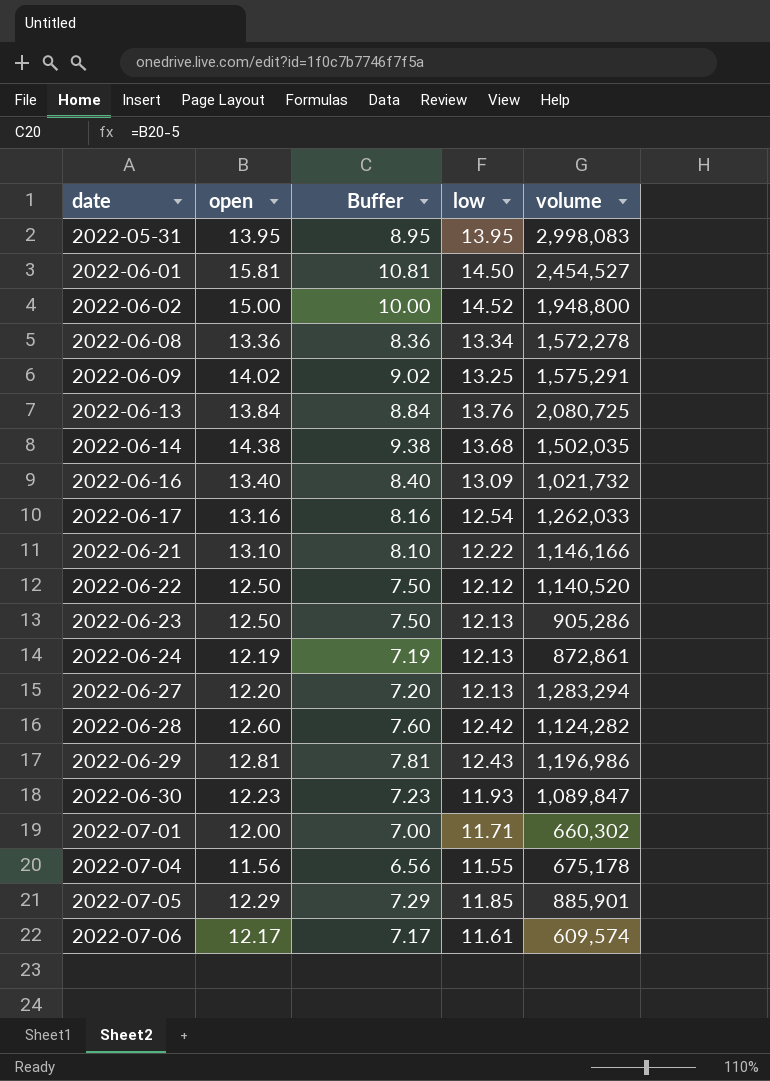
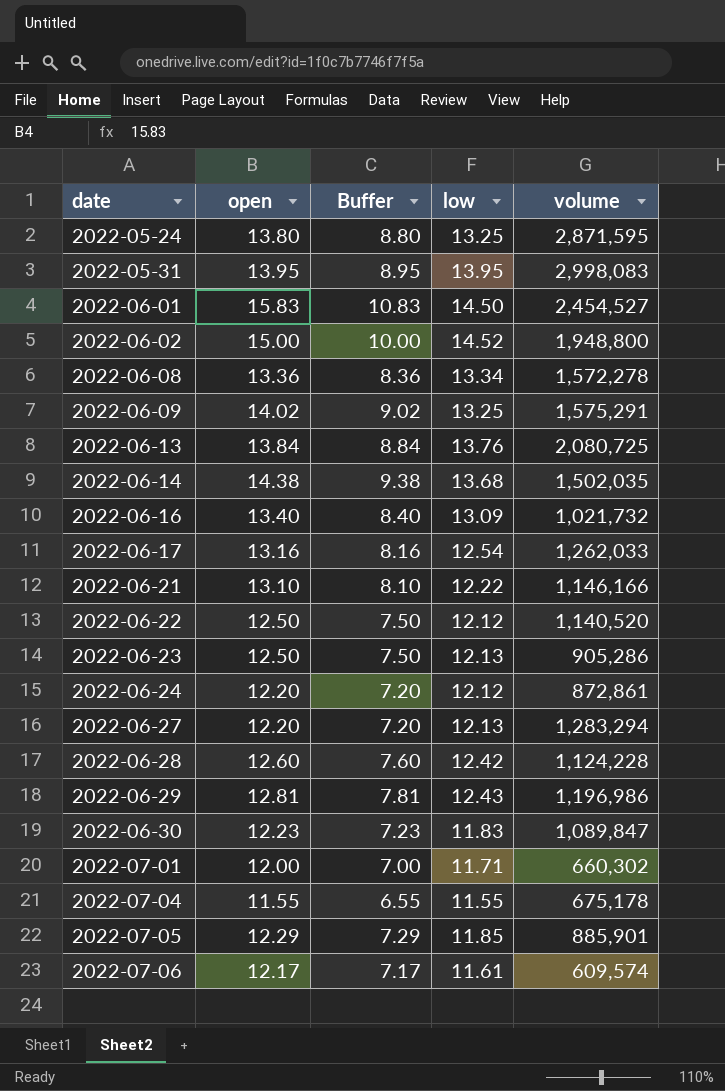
row 2022-05-24: none -> 13.80 | 8.80 | 13.25 | 2,871,595
2022-06-01 | open: 15.81 -> 15.83
2022-06-01 | Buffer: 10.81 -> 10.83
2022-06-24 | open: 12.19 -> 12.20
2022-06-24 | Buffer: 7.19 -> 7.20
2022-06-24 | low: 12.13 -> 12.12
2022-06-28 | volume: 1,124,282 -> 1,124,228
2022-06-30 | low: 11.93 -> 11.83
2022-07-04 | open: 11.56 -> 11.55
2022-07-04 | Buffer: 6.56 -> 6.55

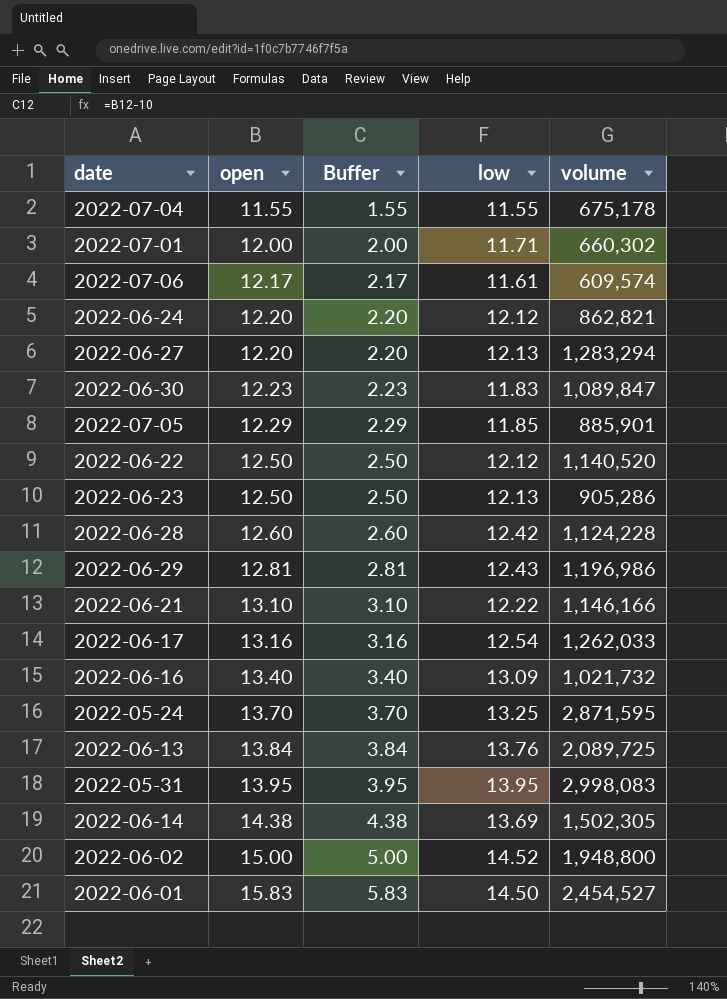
row order: date ascending -> open ascending
column Buffer | formula: [open] - 5 -> [open] - 10
row 2022-06-08: 13.36 | 8.36 | 13.34 | 1,572,278 -> none
row 2022-06-09: 14.02 | 9.02 | 13.25 | 1,575,291 -> none
2022-06-24 | volume: 872,861 -> 862,821
2022-05-24 | open: 13.80 -> 13.70
2022-06-13 | volume: 2,080,725 -> 2,089,725
2022-06-14 | low: 13.68 -> 13.69
2022-06-14 | volume: 1,502,035 -> 1,502,305

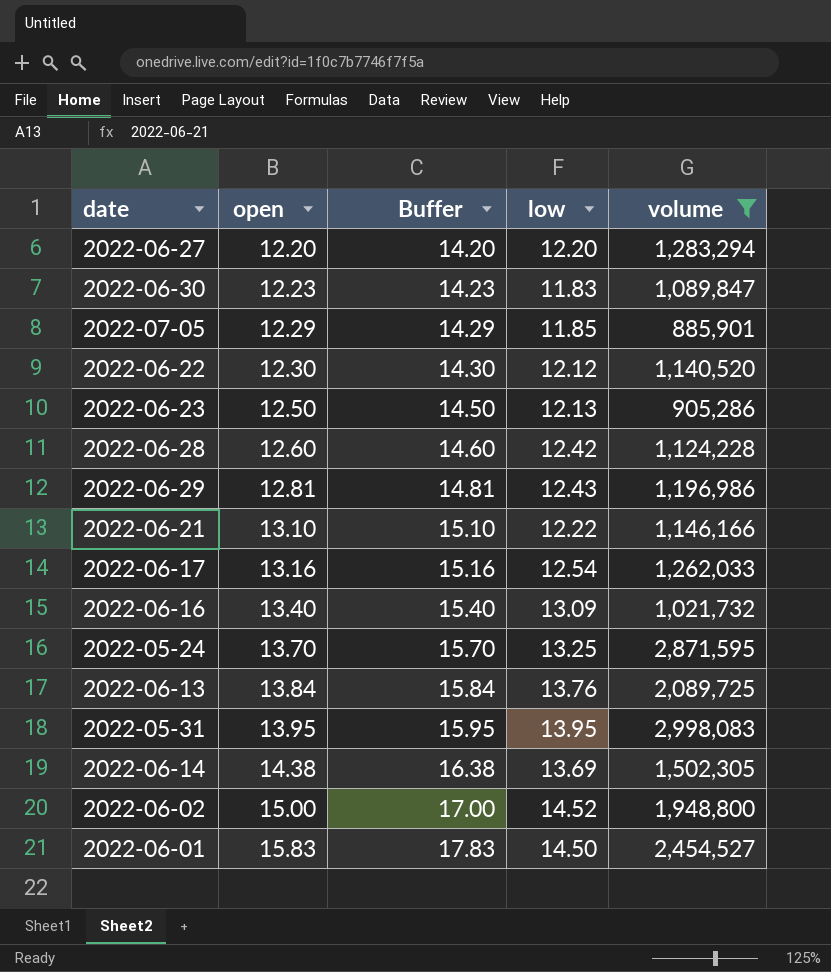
filter: none -> volume >= 885,901
column Buffer | formula: [open] - 10 -> [open] + 2
2022-06-27 | low: 12.13 -> 12.20
2022-06-22 | open: 12.50 -> 12.30

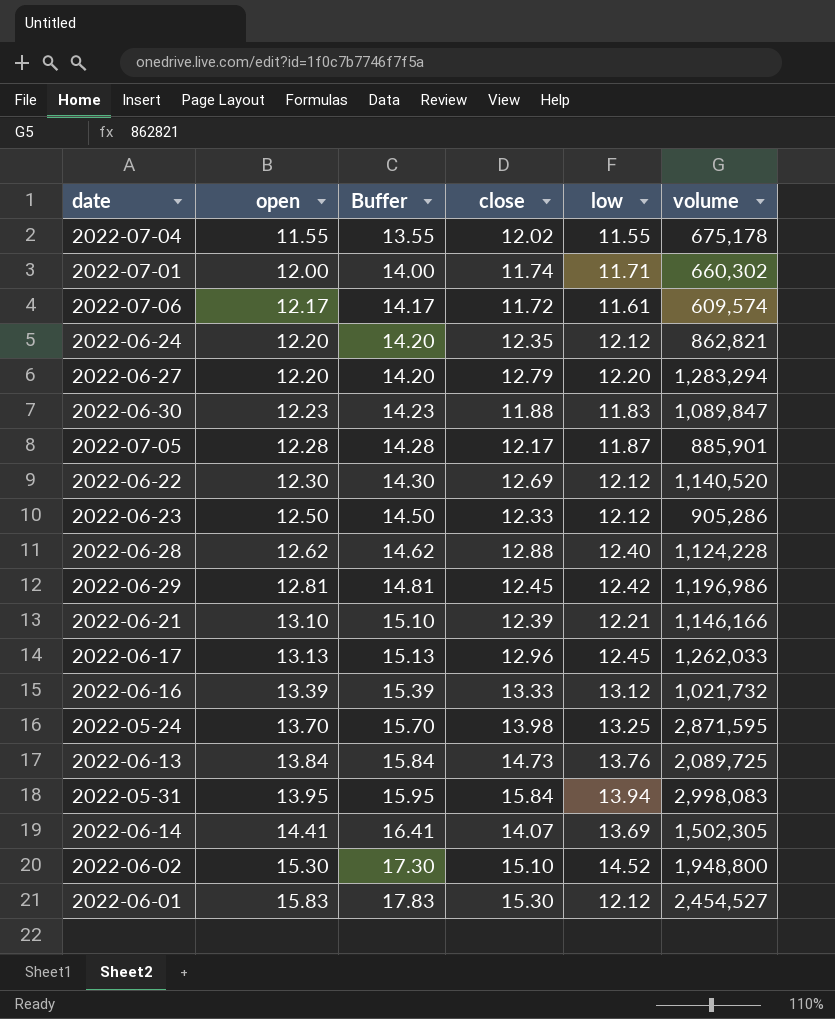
filter: volume >= 885,901 -> none
column close | position: none -> 4
2022-07-05 | open: 12.29 -> 12.28
2022-07-05 | Buffer: 14.29 -> 14.28
2022-07-05 | low: 11.85 -> 11.87
2022-06-23 | low: 12.13 -> 12.12
2022-06-28 | open: 12.60 -> 12.62
2022-06-28 | Buffer: 14.60 -> 14.62
2022-06-28 | low: 12.42 -> 12.40
2022-06-29 | low: 12.43 -> 12.42
2022-06-21 | low: 12.22 -> 12.21
2022-06-17 | open: 13.16 -> 13.13
2022-06-17 | Buffer: 15.16 -> 15.13
2022-06-17 | low: 12.54 -> 12.45
2022-06-16 | open: 13.40 -> 13.39
2022-06-16 | Buffer: 15.40 -> 15.39
2022-06-16 | low: 13.09 -> 13.12
2022-05-31 | low: 13.95 -> 13.94
2022-06-14 | open: 14.38 -> 14.41
2022-06-14 | Buffer: 16.38 -> 16.41
2022-06-02 | open: 15.00 -> 15.30
2022-06-02 | Buffer: 17.00 -> 17.30
2022-06-01 | low: 14.50 -> 12.12

